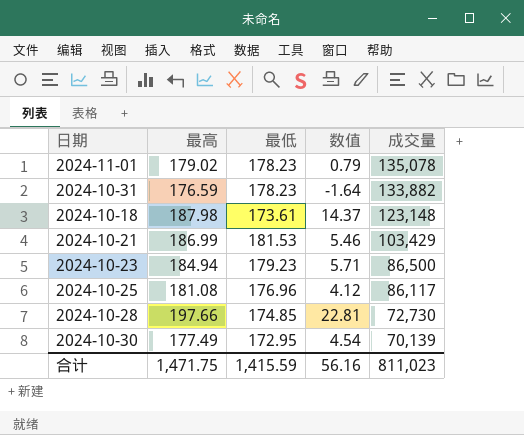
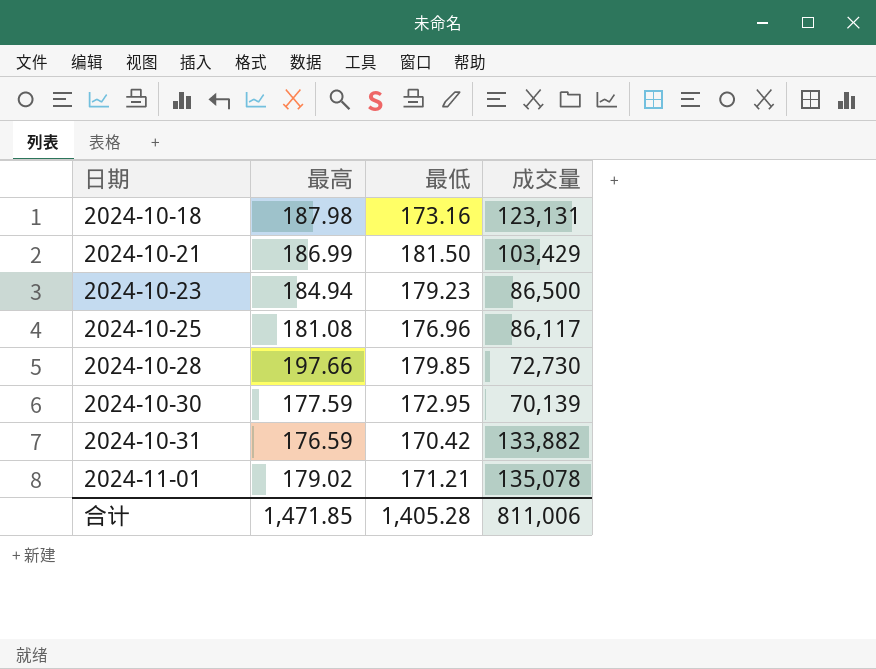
row order: 成交量 descending -> 日期 ascending
column 数值 | formula: [最高] - [最低] -> none
2024-10-18 | 最低: 173.61 -> 173.16
2024-10-18 | 成交量: 123,148 -> 123,131
2024-10-21 | 最低: 181.53 -> 181.50
2024-10-28 | 最低: 174.85 -> 179.85
2024-10-30 | 最高: 177.49 -> 177.59
2024-10-31 | 最低: 178.23 -> 170.42
2024-11-01 | 最低: 178.23 -> 171.21
合计 | 最高: 1,471.75 -> 1,471.85
合计 | 最低: 1,415.59 -> 1,405.28
合计 | 成交量: 811,023 -> 811,006

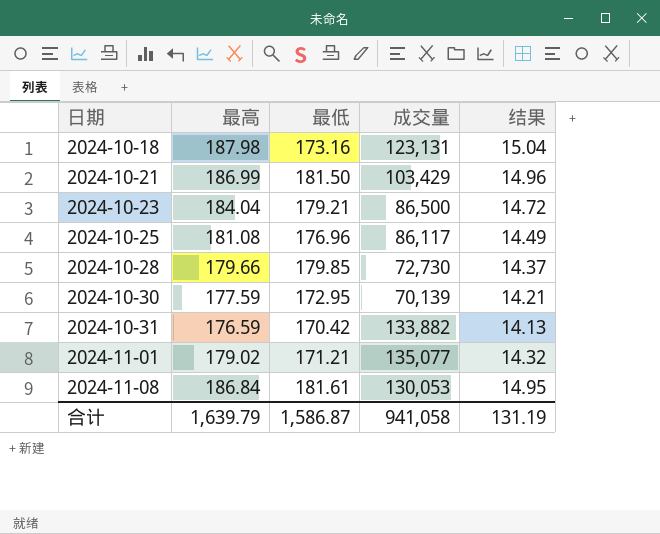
column 结果 | formula: none -> [最高] * 0.08
2024-10-23 | 最高: 184.94 -> 184.04
2024-10-23 | 最低: 179.23 -> 179.21
2024-10-28 | 最高: 197.66 -> 179.66
2024-11-01 | 成交量: 135,078 -> 135,077
row 2024-11-08: none -> 186.84 | 181.61 | 130,053 | 14.95
合计 | 最高: 1,471.85 -> 1,639.79
合计 | 最低: 1,405.28 -> 1,586.87
合计 | 成交量: 811,006 -> 941,058

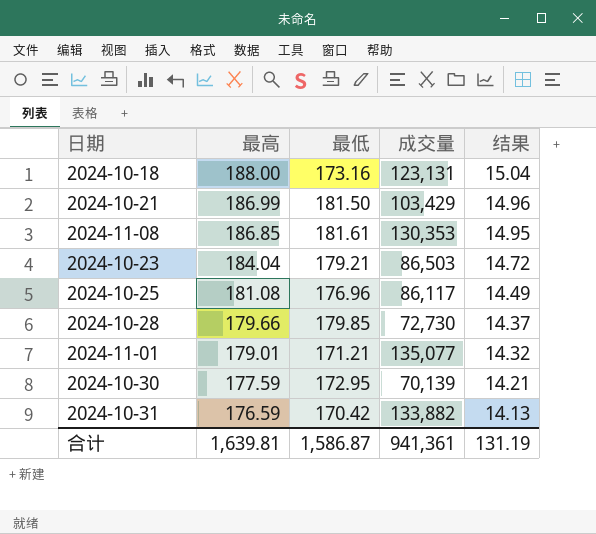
row order: 日期 ascending -> 最高 descending
2024-10-18 | 最高: 187.98 -> 188.00
2024-11-08 | 最高: 186.84 -> 186.85
2024-11-08 | 成交量: 130,053 -> 130,353
2024-10-23 | 成交量: 86,500 -> 86,503
2024-11-01 | 最高: 179.02 -> 179.01
合计 | 最高: 1,639.79 -> 1,639.81
合计 | 成交量: 941,058 -> 941,361

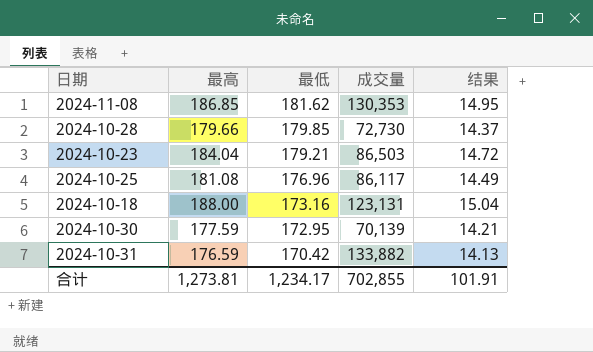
row order: 最高 descending -> 最低 descending
row 2024-10-21: 186.99 | 181.50 | 103,429 | 14.96 -> none
row 2024-11-01: 179.01 | 171.21 | 135,077 | 14.32 -> none
2024-11-08 | 最低: 181.61 -> 181.62
合计 | 最高: 1,639.81 -> 1,273.81
合计 | 最低: 1,586.87 -> 1,234.17
合计 | 成交量: 941,361 -> 702,855
合计 | 结果: 131.19 -> 101.91

